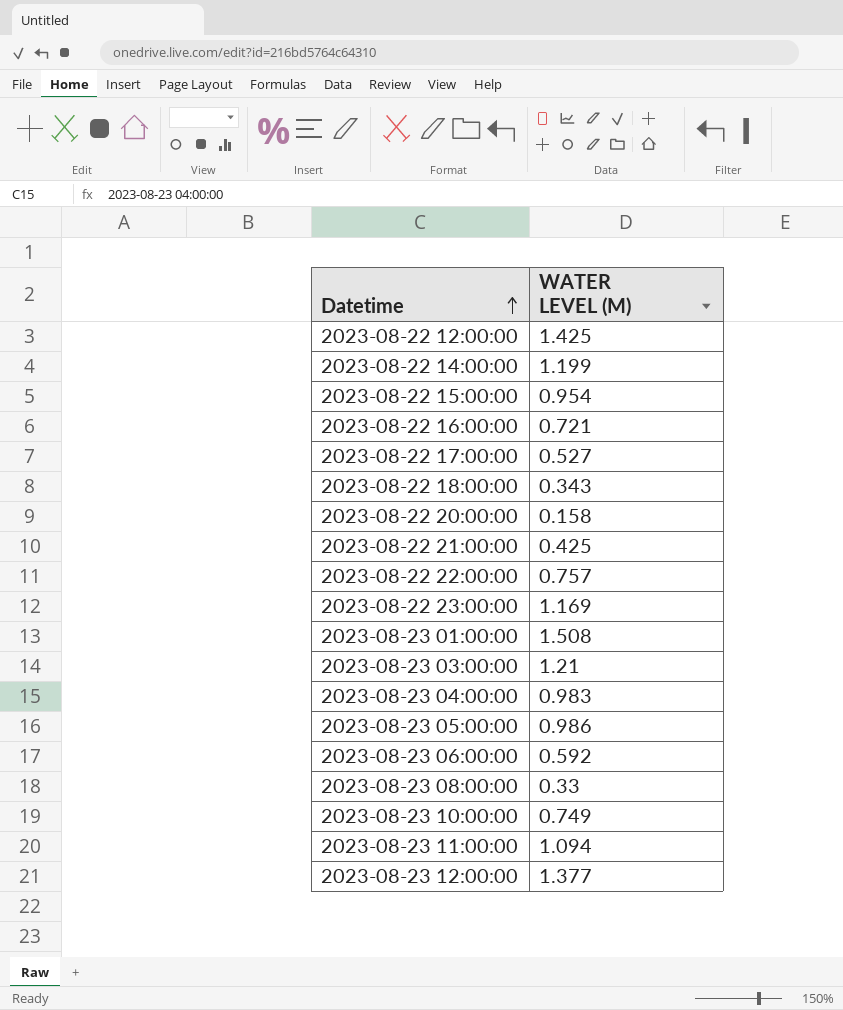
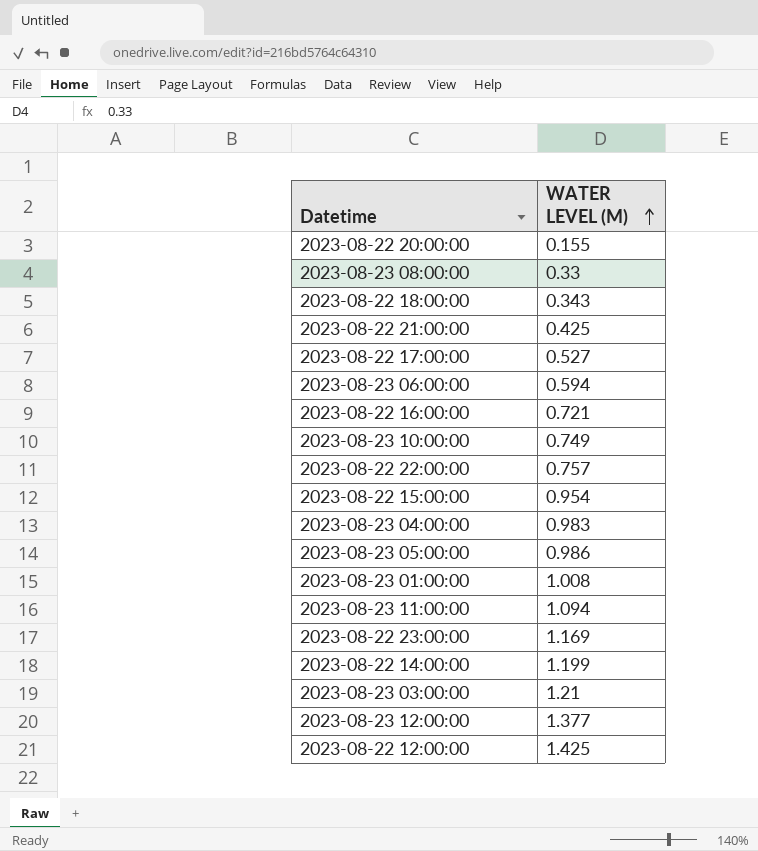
row order: Datetime ascending -> WATER LEVEL (M) ascending
2023-08-22 20:00:00 | WATER LEVEL (M): 0.158 -> 0.155
2023-08-23 06:00:00 | WATER LEVEL (M): 0.592 -> 0.594
2023-08-23 01:00:00 | WATER LEVEL (M): 1.508 -> 1.008

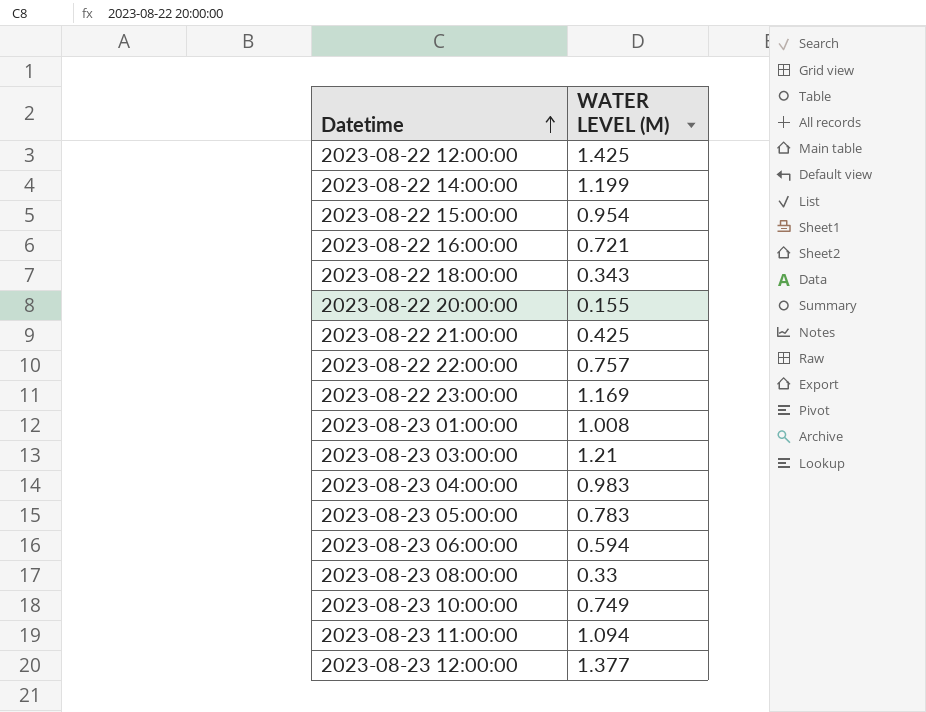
row order: WATER LEVEL (M) ascending -> Datetime ascending
row 2023-08-22 17:00:00: 0.527 -> none
2023-08-23 05:00:00 | WATER LEVEL (M): 0.986 -> 0.783

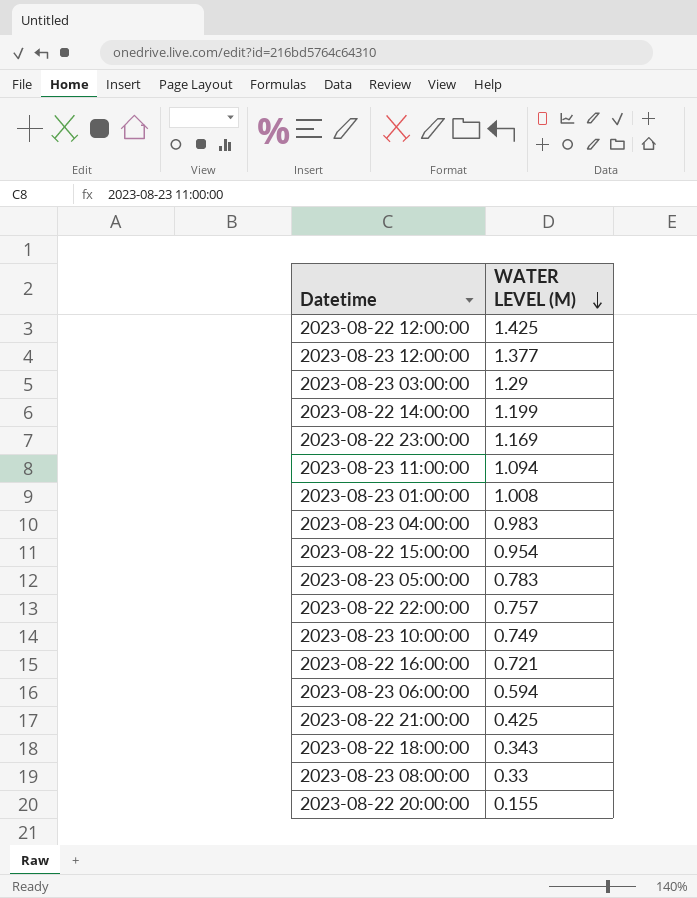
row order: Datetime ascending -> WATER LEVEL (M) descending
2023-08-23 03:00:00 | WATER LEVEL (M): 1.21 -> 1.29

